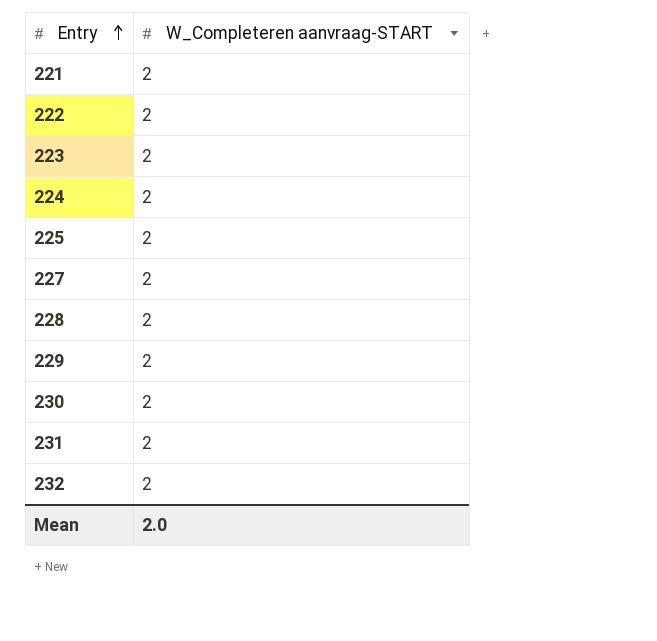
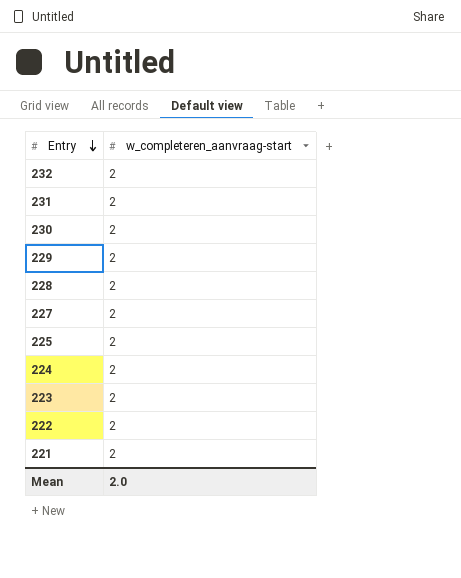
row order: Entry ascending -> Entry descending
column name: W_Completeren aanvraag-START -> w_completeren_aanvraag-start

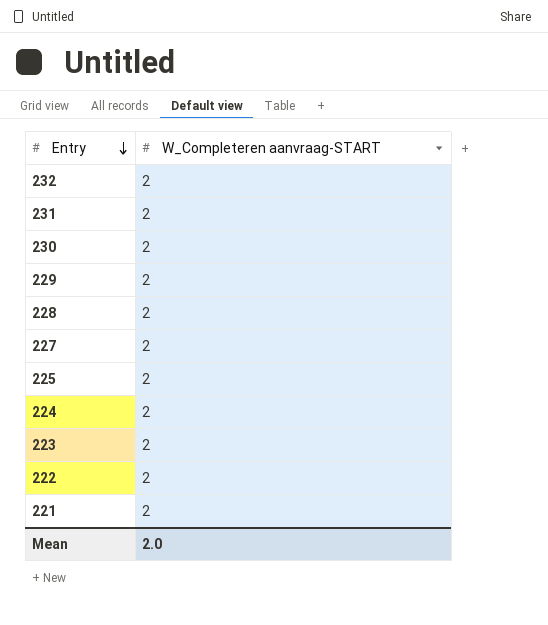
column name: w_completeren_aanvraag-start -> W_Completeren aanvraag-START

